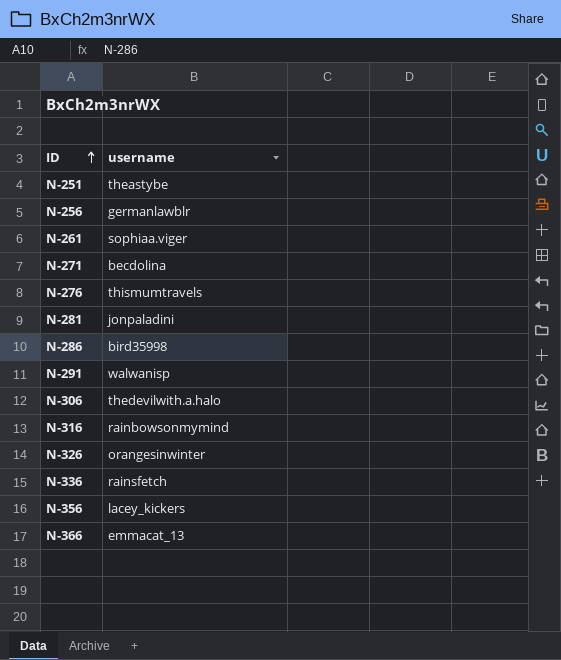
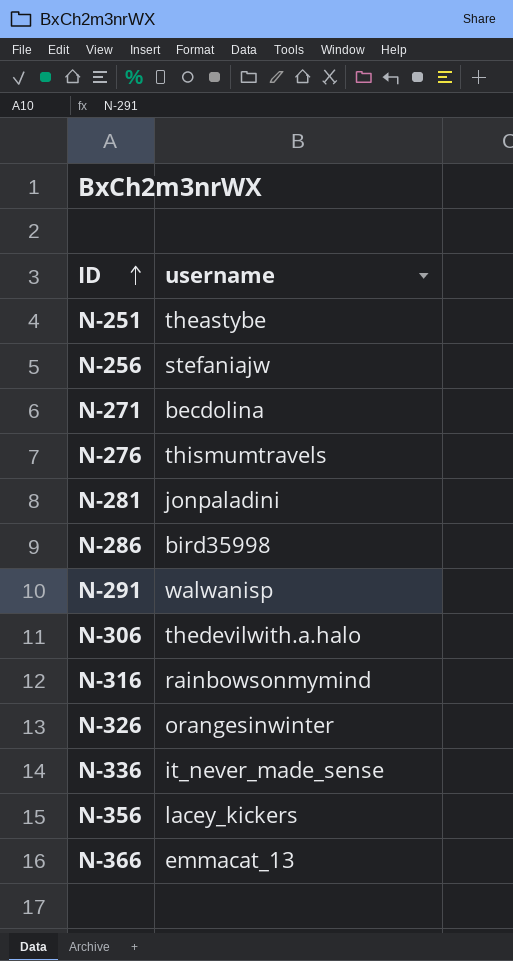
row N-261: sophiaa.viger -> none
N-256 | username: germanlawblr -> stefaniajw
N-336 | username: rainsfetch -> it_never_made_sense

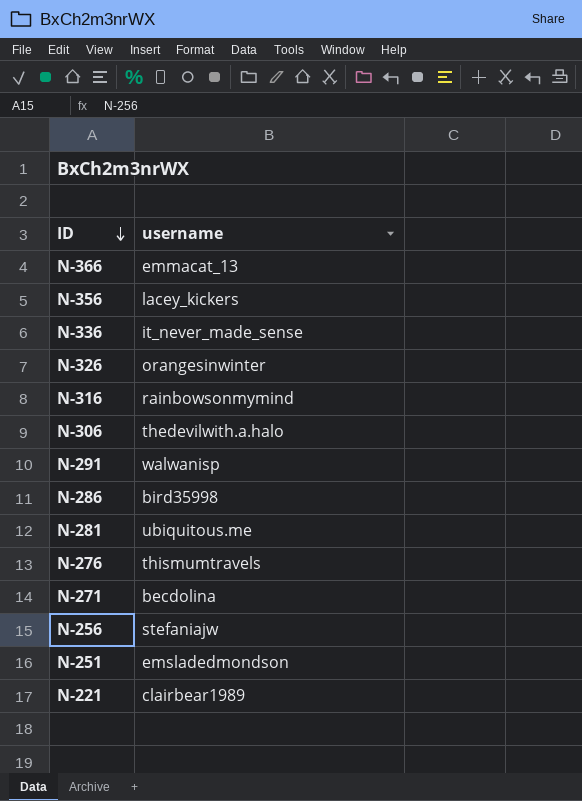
row order: ID ascending -> ID descending
N-281 | username: jonpaladini -> ubiquitous.me
N-251 | username: theastybe -> emsladedmondson
row N-221: none -> clairbear1989

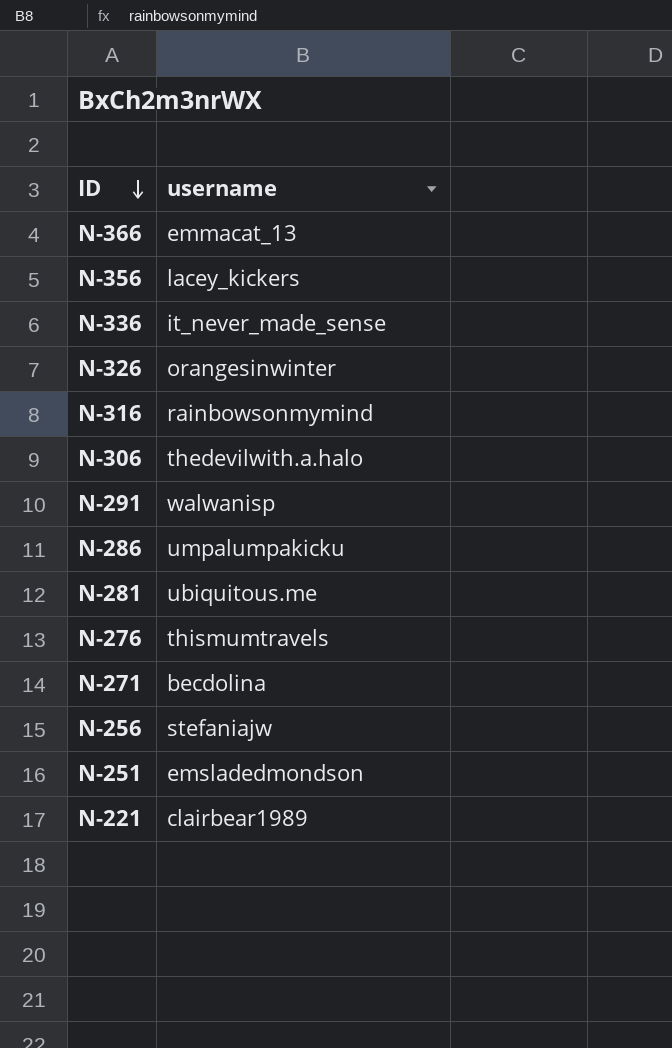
N-286 | username: bird35998 -> umpalumpakicku

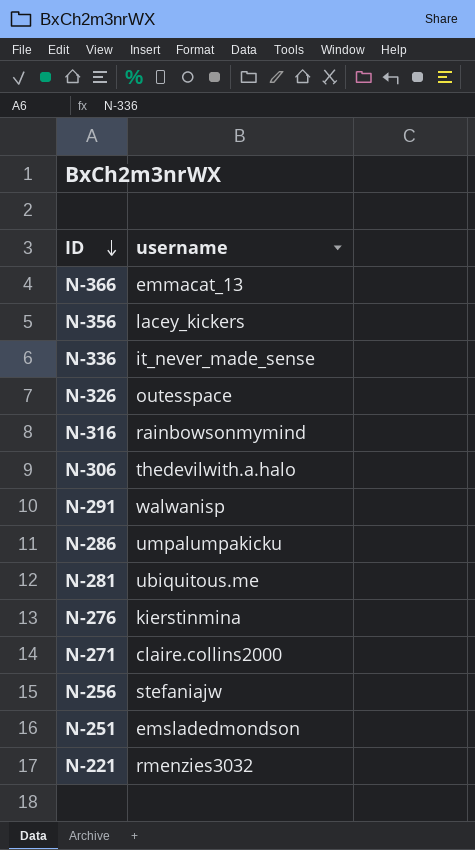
N-326 | username: orangesinwinter -> outesspace
N-276 | username: thismumtravels -> kierstinmina
N-271 | username: becdolina -> claire.collins2000
N-221 | username: clairbear1989 -> rmenzies3032

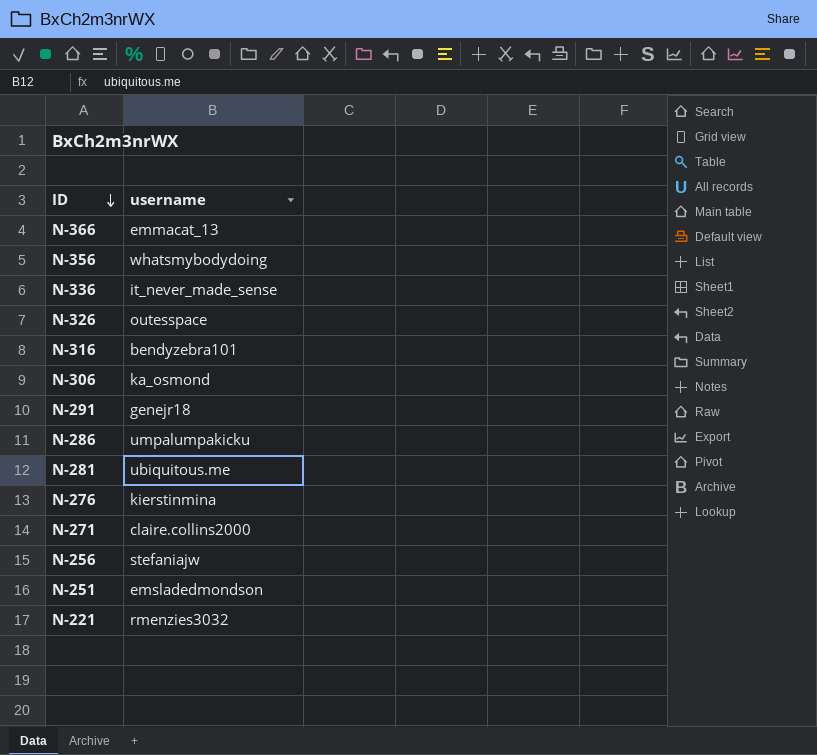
N-356 | username: lacey_kickers -> whatsmybodydoing
N-316 | username: rainbowsonmymind -> bendyzebra101
N-306 | username: thedevilwith.a.halo -> ka_osmond
N-291 | username: walwanisp -> genejr18

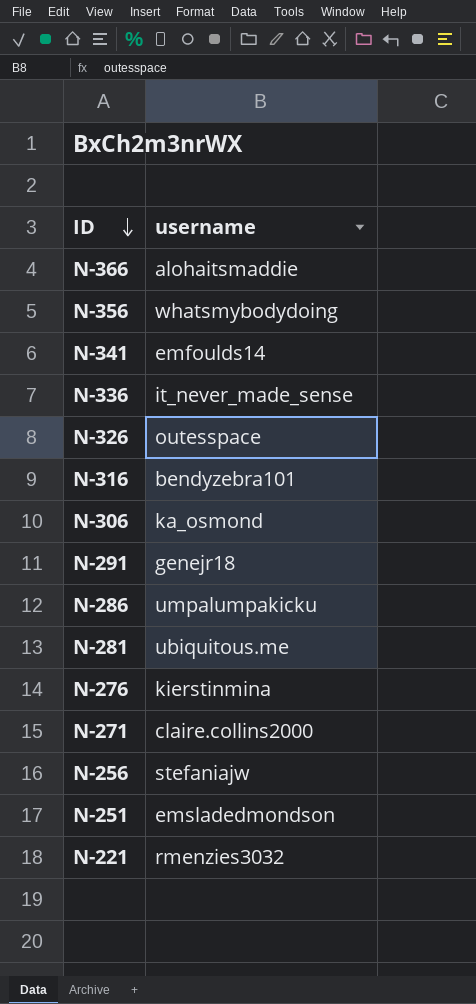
N-366 | username: emmacat_13 -> alohaitsmaddie
row N-341: none -> emfoulds14

